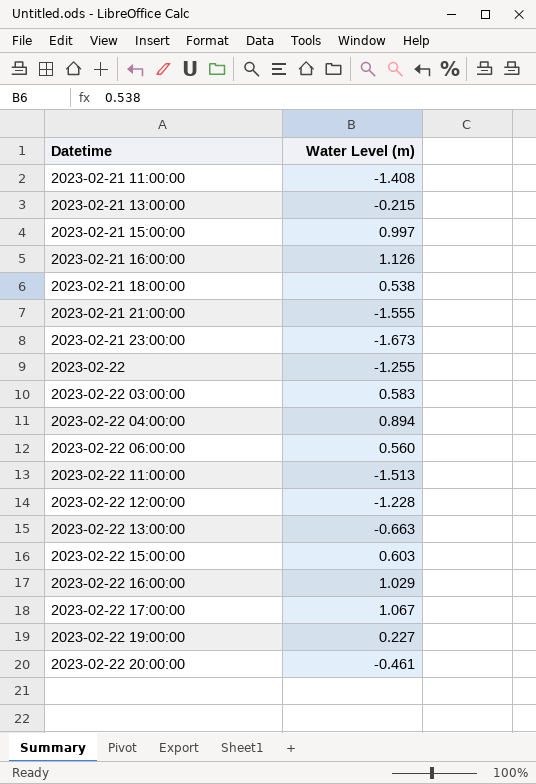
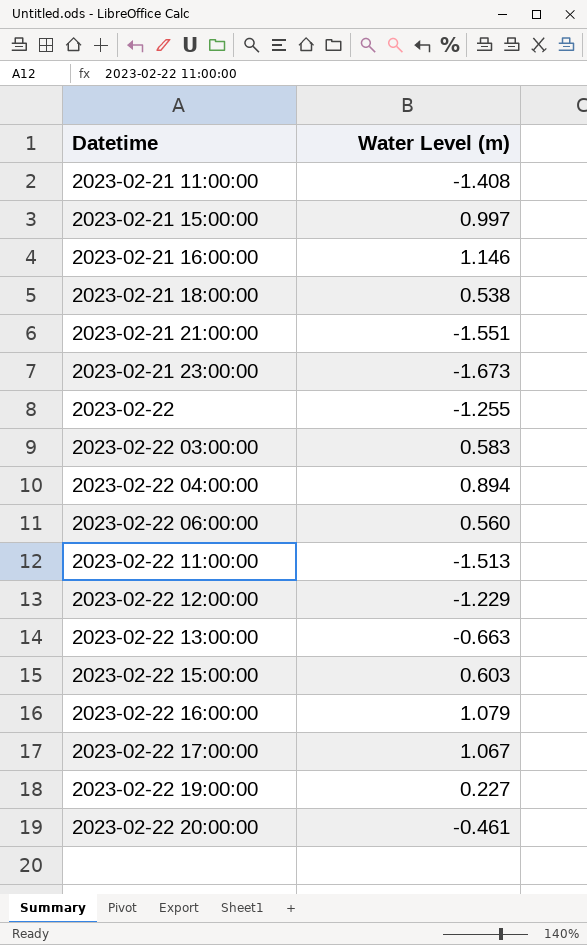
row 2023-02-21 13:00:00: -0.215 -> none
2023-02-21 16:00:00 | Water Level (m): 1.126 -> 1.146
2023-02-21 21:00:00 | Water Level (m): -1.555 -> -1.551
2023-02-22 12:00:00 | Water Level (m): -1.228 -> -1.229
2023-02-22 16:00:00 | Water Level (m): 1.029 -> 1.079

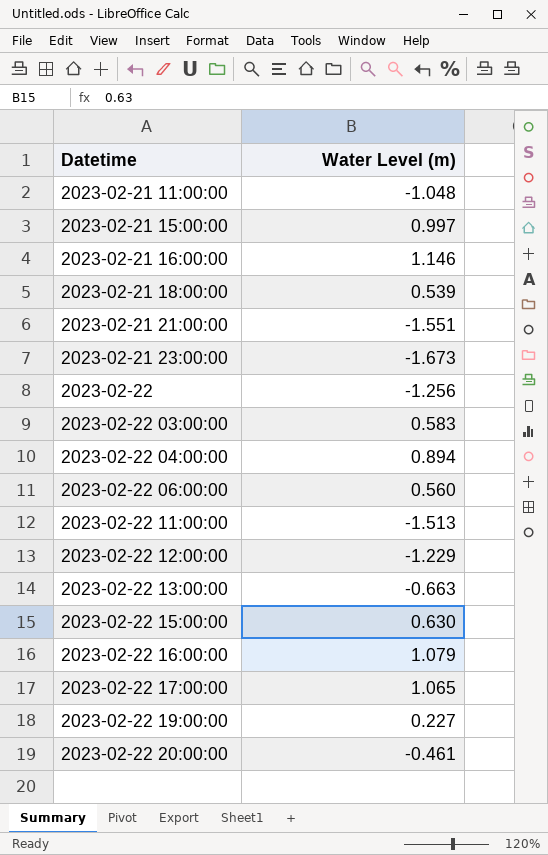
2023-02-21 11:00:00 | Water Level (m): -1.408 -> -1.048
2023-02-21 18:00:00 | Water Level (m): 0.538 -> 0.539
2023-02-22 | Water Level (m): -1.255 -> -1.256
2023-02-22 15:00:00 | Water Level (m): 0.603 -> 0.630
2023-02-22 17:00:00 | Water Level (m): 1.067 -> 1.065

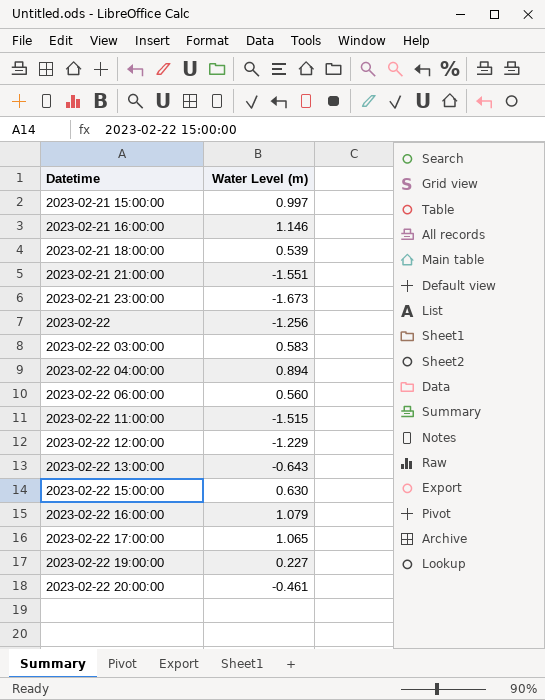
row 2023-02-21 11:00:00: -1.048 -> none
2023-02-22 11:00:00 | Water Level (m): -1.513 -> -1.515
2023-02-22 13:00:00 | Water Level (m): -0.663 -> -0.643

